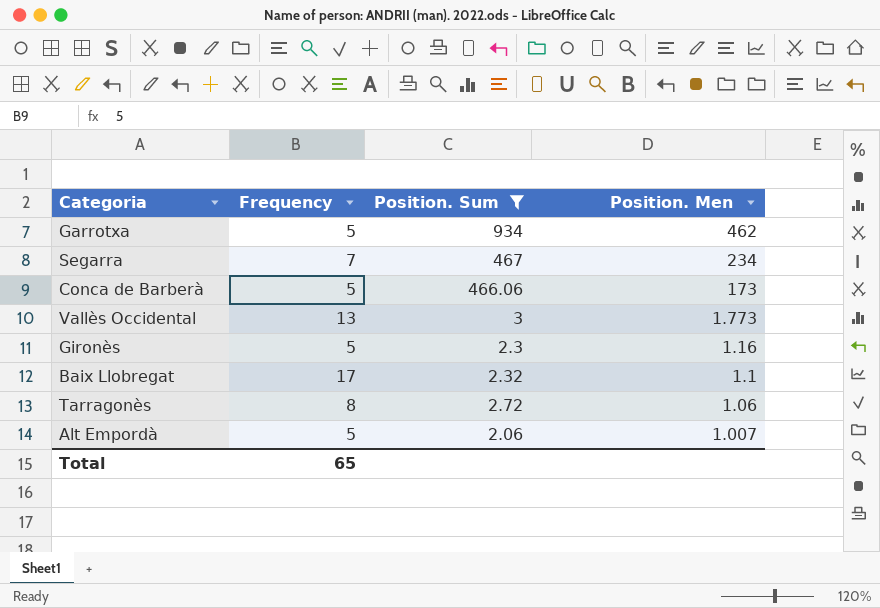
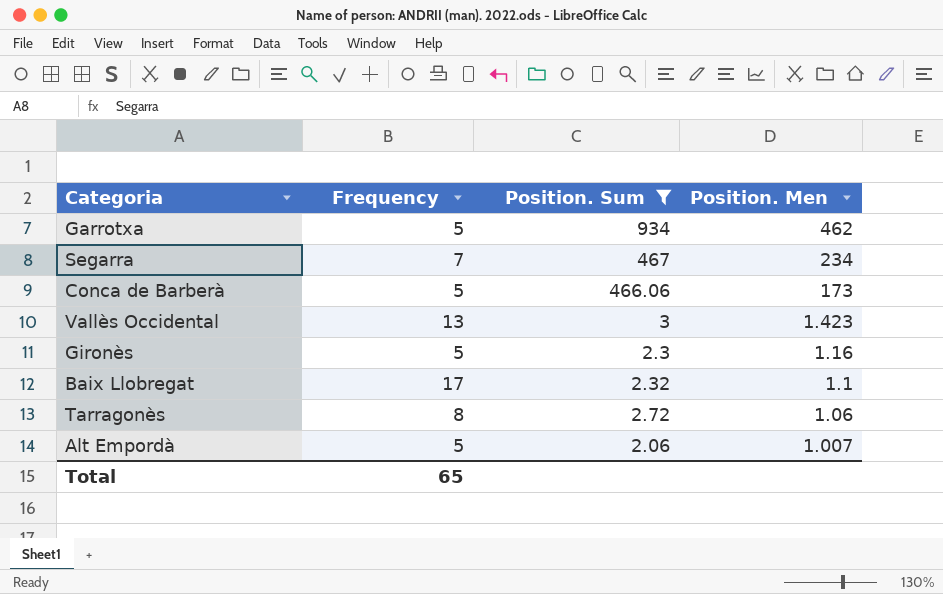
Vallès Occidental | Position. Men: 1.773 -> 1.423

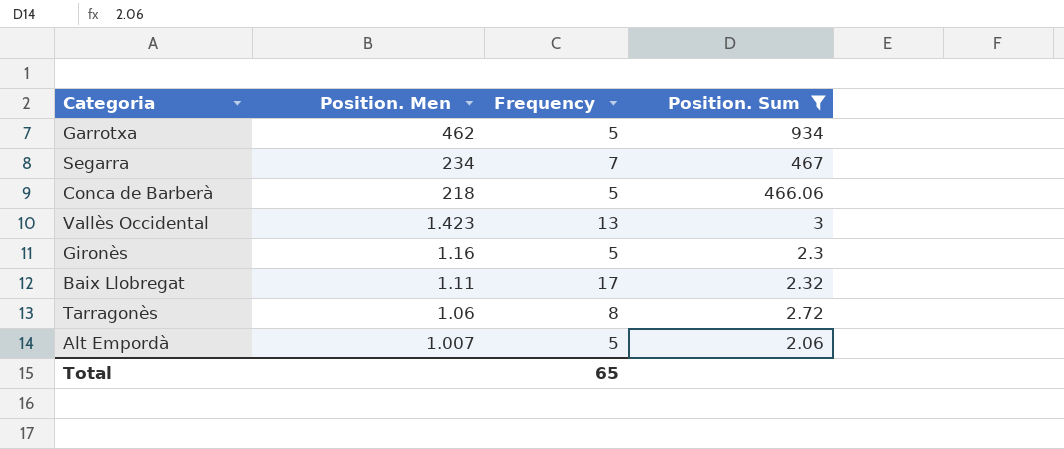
column Position. Men | position: 4 -> 2
Conca de Barberà | Position. Men: 173 -> 218
Baix Llobregat | Position. Men: 1.1 -> 1.11

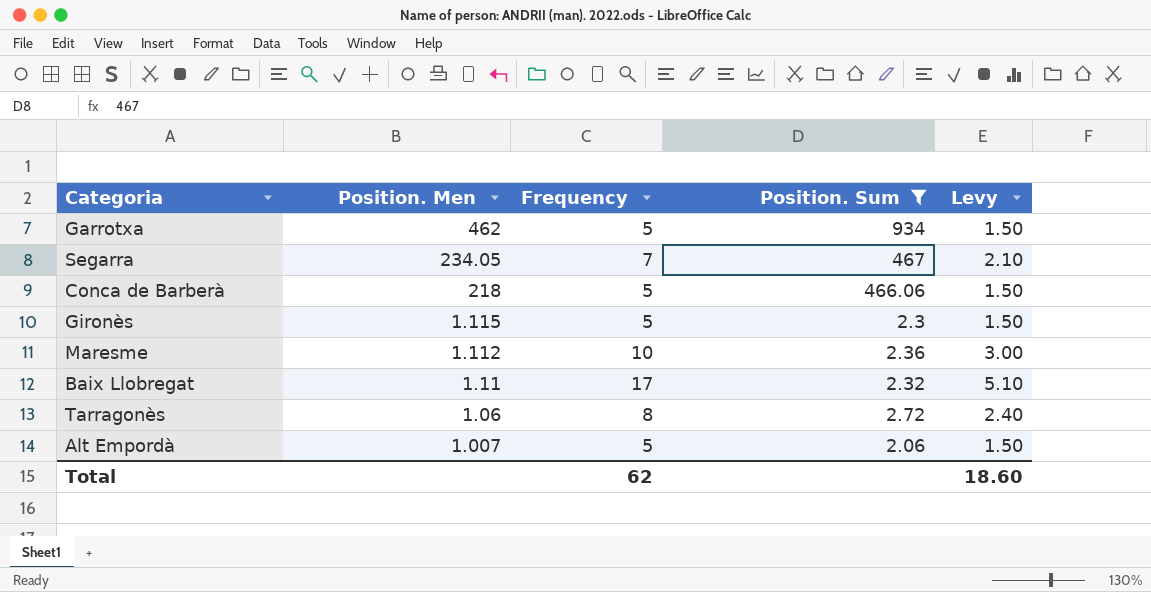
column Levy | formula: none -> [Frequency] * 0.3
row Vallès Occidental: 1.423 | 13 | 3 -> none
Segarra | Position. Men: 234 -> 234.05
Gironès | Position. Men: 1.16 -> 1.115
row Maresme: none -> 1.112 | 10 | 2.36 | 3.00
Total | Frequency: 65 -> 62

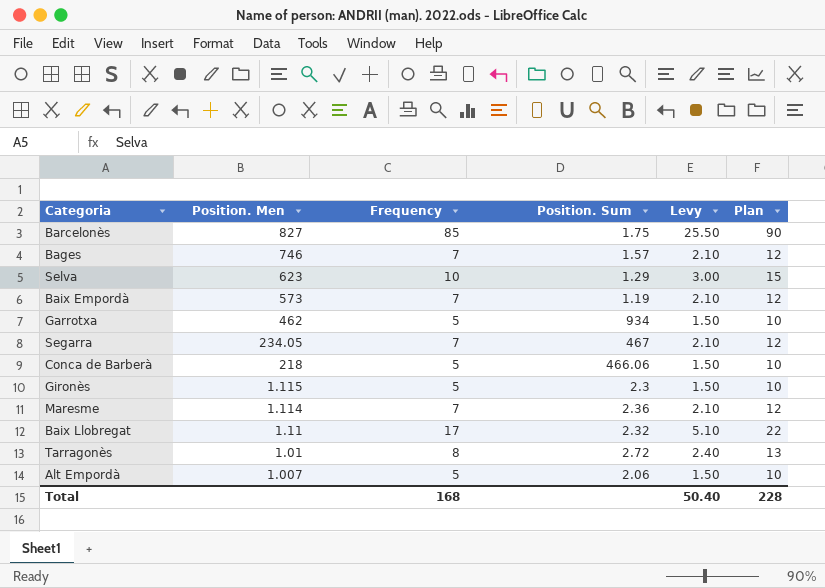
filter: Position. Sum >= 2.06 -> none
column Plan | formula: none -> [Frequency] + 5
Maresme | Position. Men: 1.112 -> 1.114
Maresme | Frequency: 10 -> 7
Maresme | Levy: 3.00 -> 2.10
Tarragonès | Position. Men: 1.06 -> 1.01
Total | Frequency: 62 -> 168
Total | Levy: 18.60 -> 50.40

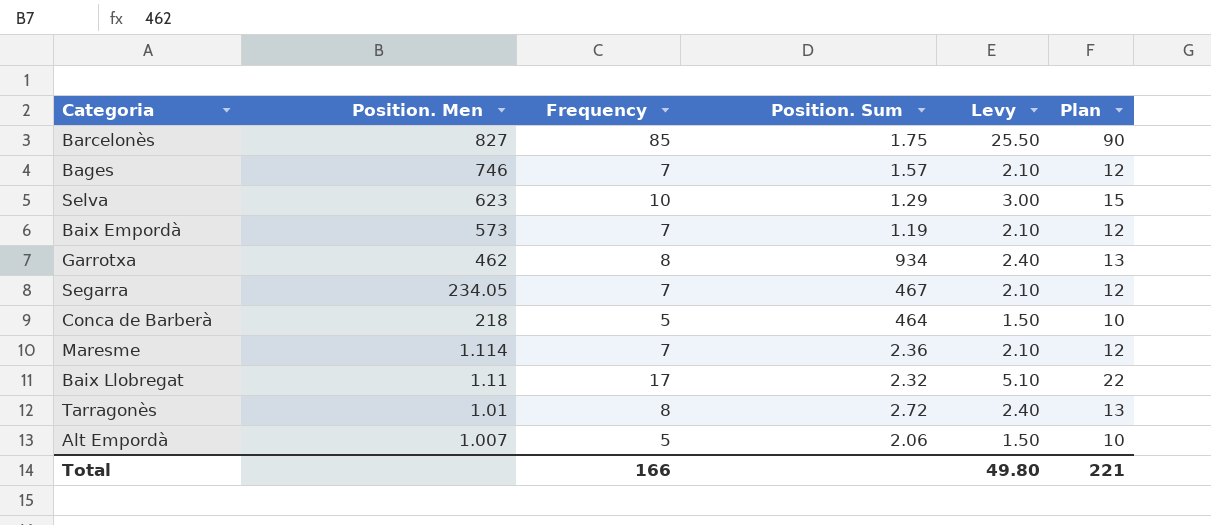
row Gironès: 1.115 | 5 | 2.3 | 1.50 | 10 -> none
Garrotxa | Frequency: 5 -> 8
Garrotxa | Levy: 1.50 -> 2.40
Garrotxa | Plan: 10 -> 13
Conca de Barberà | Position. Sum: 466.06 -> 464
Total | Frequency: 168 -> 166
Total | Levy: 50.40 -> 49.80
Total | Plan: 228 -> 221

